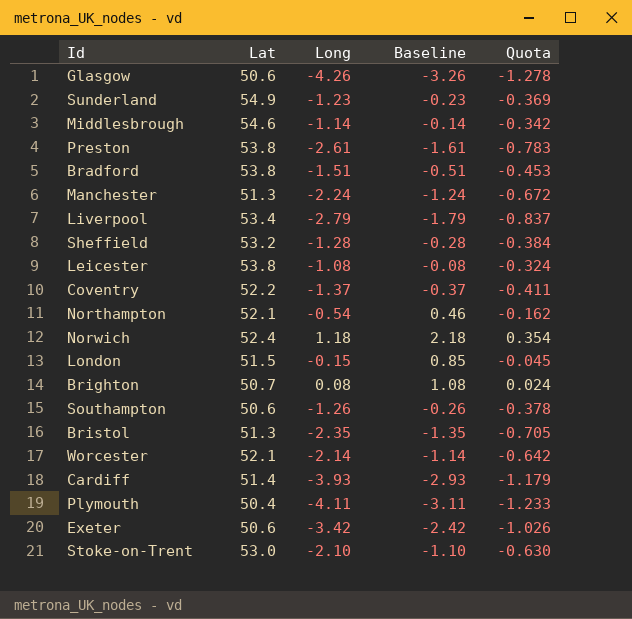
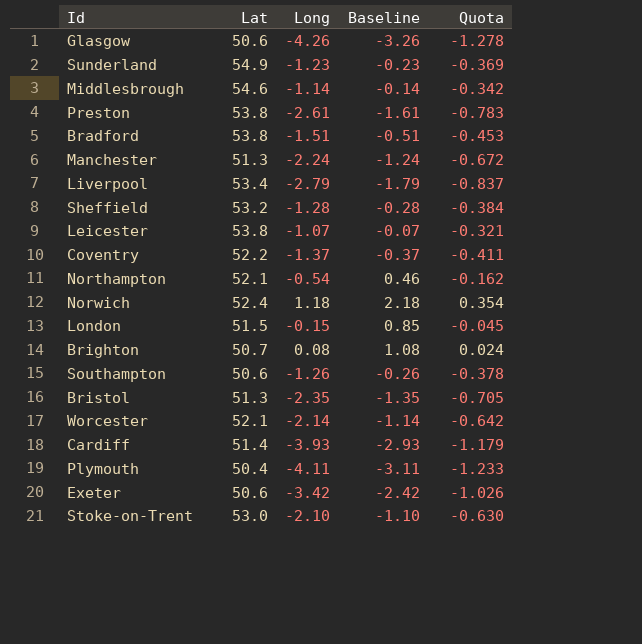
Leicester | Long: -1.08 -> -1.07
Leicester | Baseline: -0.08 -> -0.07
Leicester | Quota: -0.324 -> -0.321

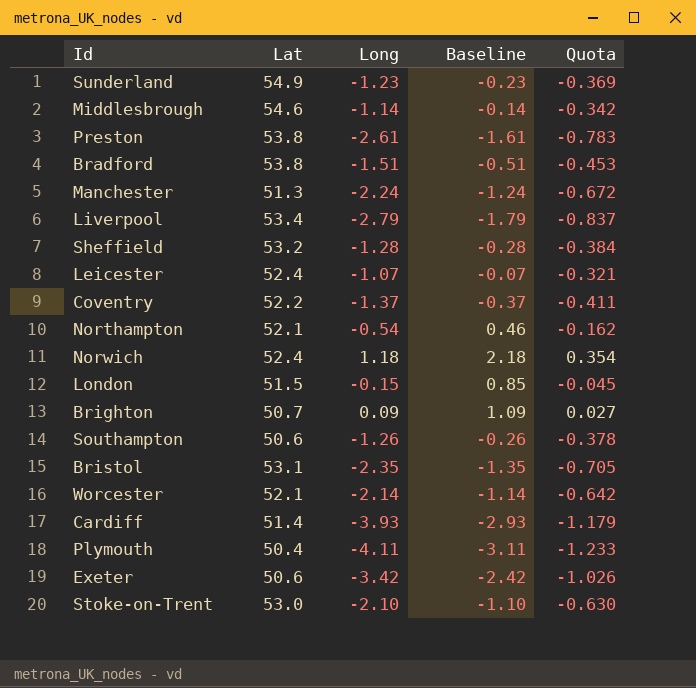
row Glasgow: 50.6 | -4.26 | -3.26 | -1.278 -> none
Leicester | Lat: 53.8 -> 52.4
Brighton | Long: 0.08 -> 0.09
Brighton | Baseline: 1.08 -> 1.09
Brighton | Quota: 0.024 -> 0.027
Bristol | Lat: 51.3 -> 53.1

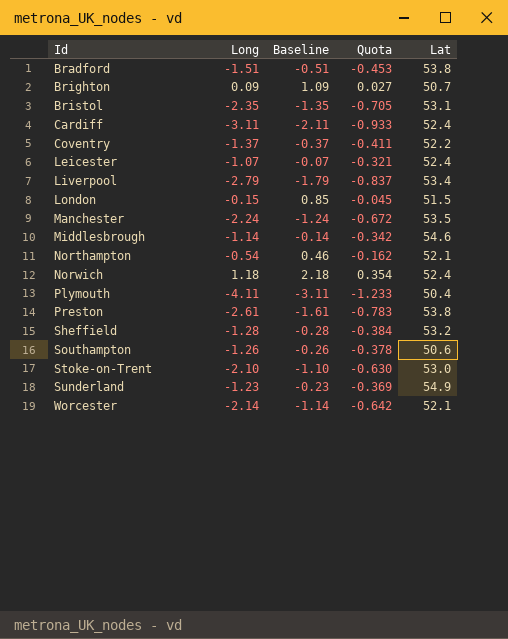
row order: none -> Id ascending
column Lat | position: 2 -> 5
row Exeter: 50.6 | -3.42 | -2.42 | -1.026 -> none
Cardiff | Long: -3.93 -> -3.11
Cardiff | Baseline: -2.93 -> -2.11
Cardiff | Quota: -1.179 -> -0.933
Cardiff | Lat: 51.4 -> 52.4
Manchester | Lat: 51.3 -> 53.5

